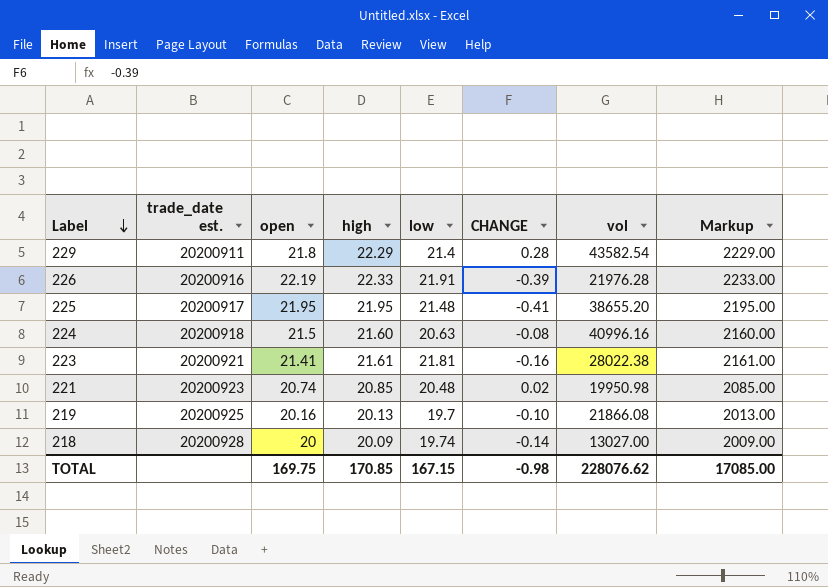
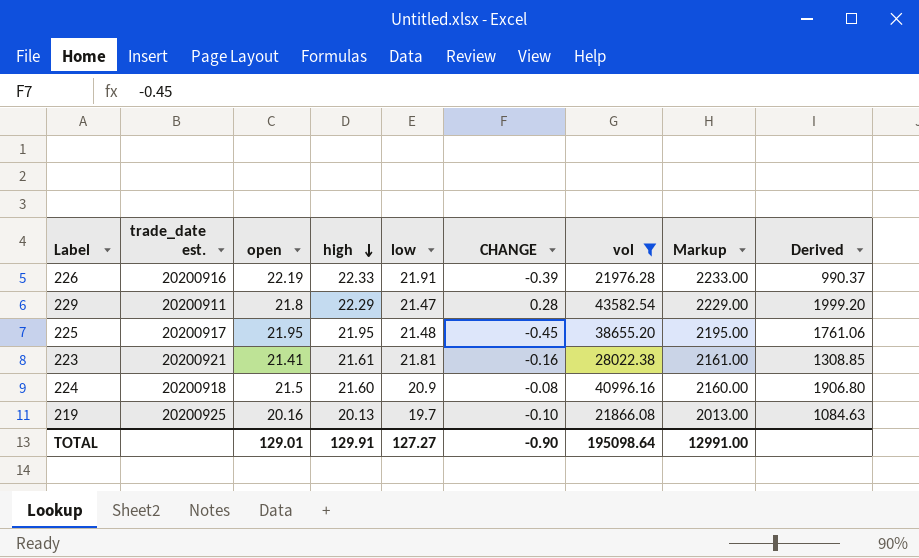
filter: none -> vol >= 21866.08
row order: Label descending -> high descending
column Derived | formula: none -> [vol] / [open]
229 | low: 21.4 -> 21.47
225 | CHANGE: -0.41 -> -0.45
224 | low: 20.63 -> 20.9
TOTAL | open: 169.75 -> 129.01
TOTAL | high: 170.85 -> 129.91
TOTAL | low: 167.15 -> 127.27
TOTAL | CHANGE: -0.98 -> -0.90
TOTAL | vol: 228076.62 -> 195098.64
TOTAL | Markup: 17085.00 -> 12991.00

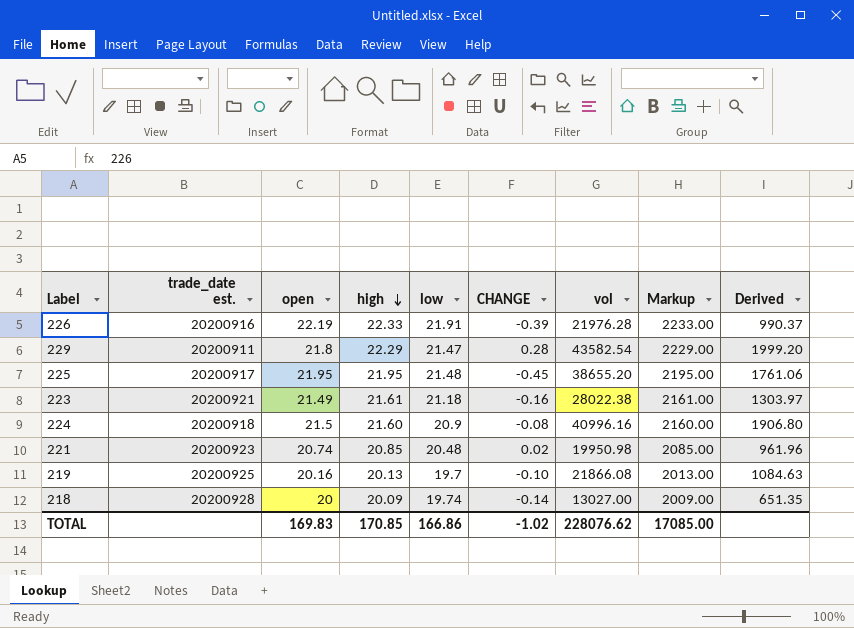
filter: vol >= 21866.08 -> none
223 | open: 21.41 -> 21.49
223 | low: 21.81 -> 21.18
223 | Derived: 1308.85 -> 1303.97
TOTAL | open: 129.01 -> 169.83
TOTAL | high: 129.91 -> 170.85
TOTAL | low: 127.27 -> 166.86
TOTAL | CHANGE: -0.90 -> -1.02
TOTAL | vol: 195098.64 -> 228076.62
TOTAL | Markup: 12991.00 -> 17085.00

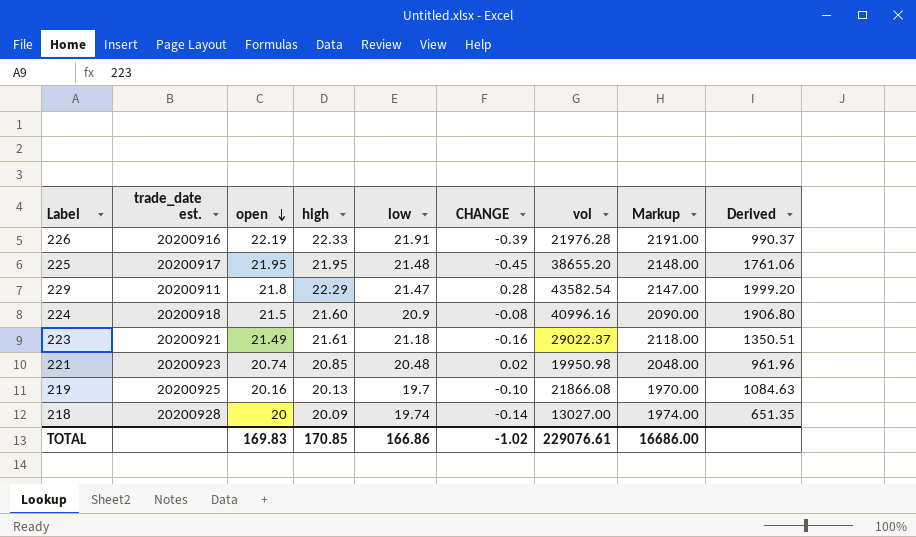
row order: high descending -> open descending
column Markup | formula: [high] * 100 -> [low] * 100
223 | vol: 28022.38 -> 29022.37
223 | Derived: 1303.97 -> 1350.51
TOTAL | vol: 228076.62 -> 229076.61
TOTAL | Markup: 17085.00 -> 16686.00

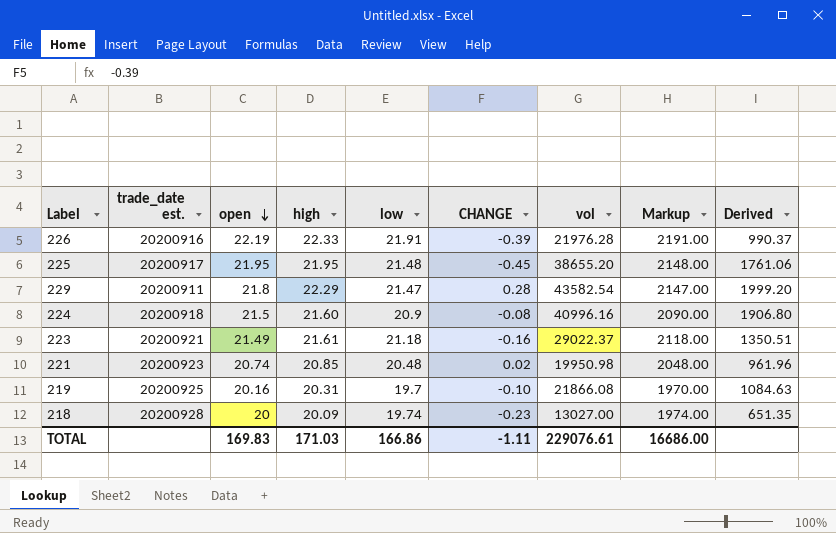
219 | high: 20.13 -> 20.31
218 | CHANGE: -0.14 -> -0.23
TOTAL | high: 170.85 -> 171.03
TOTAL | CHANGE: -1.02 -> -1.11

